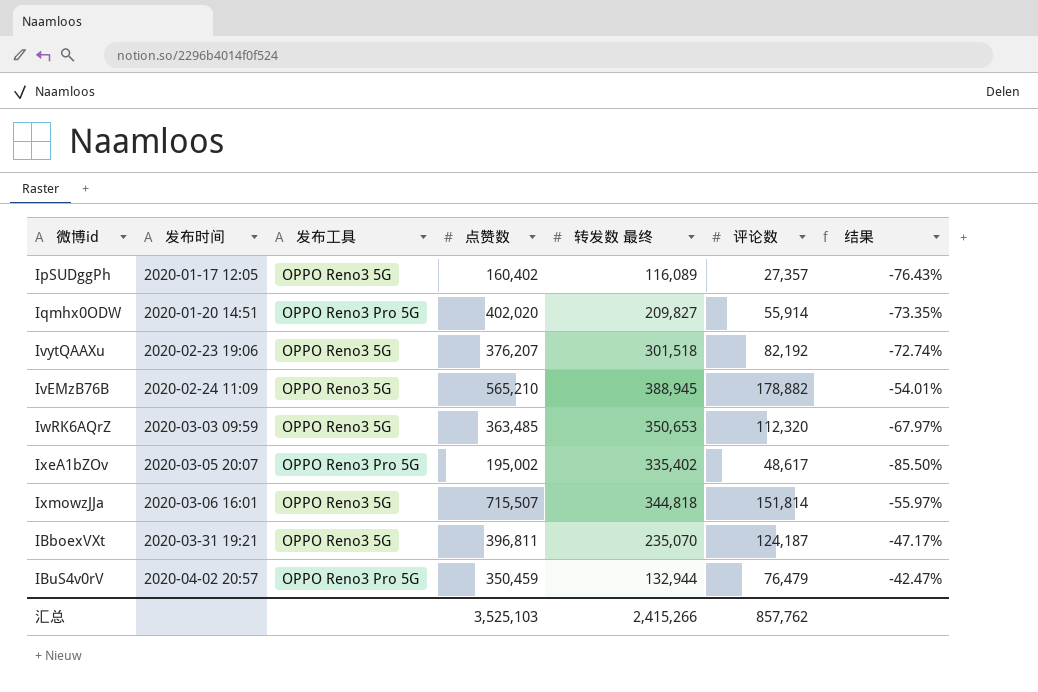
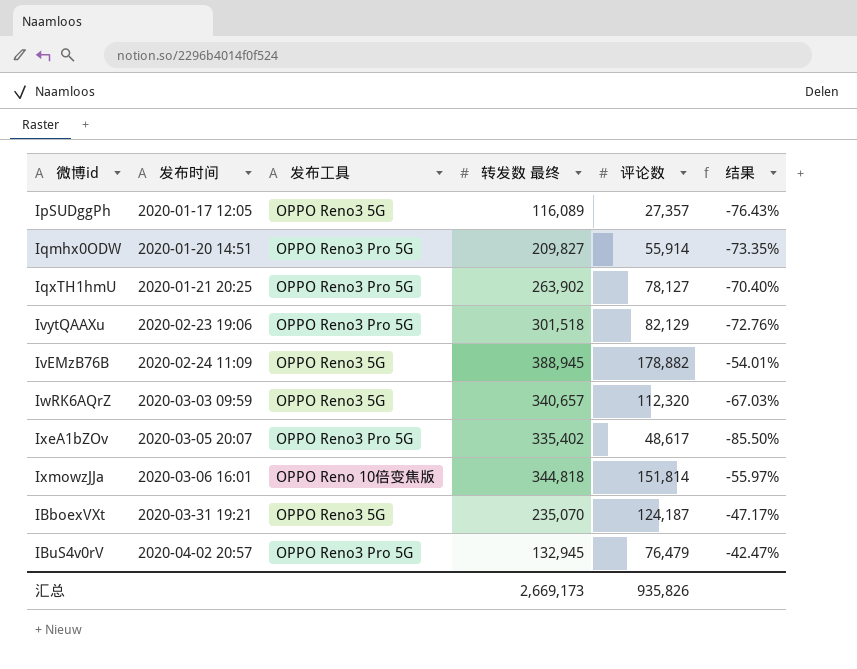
column 点赞数 | position: 4 -> none
row IqxTH1hmU: none -> 2020-01-21 20:25 | OPPO Reno3 Pro 5G | 263,902 | 78,127 | -70.40%
IvytQAAXu | 发布工具: OPPO Reno3 5G -> OPPO Reno3 Pro 5G
IvytQAAXu | 评论数: 82,192 -> 82,129
IvytQAAXu | 结果: -72.74% -> -72.76%
IwRK6AQrZ | 转发数 最终: 350,653 -> 340,657
IwRK6AQrZ | 结果: -67.97% -> -67.03%
IxmowzJJa | 发布工具: OPPO Reno3 5G -> OPPO Reno 10倍变焦版
IBuS4v0rV | 转发数 最终: 132,944 -> 132,945
汇总 | 转发数 最终: 2,415,266 -> 2,669,173
汇总 | 评论数: 857,762 -> 935,826

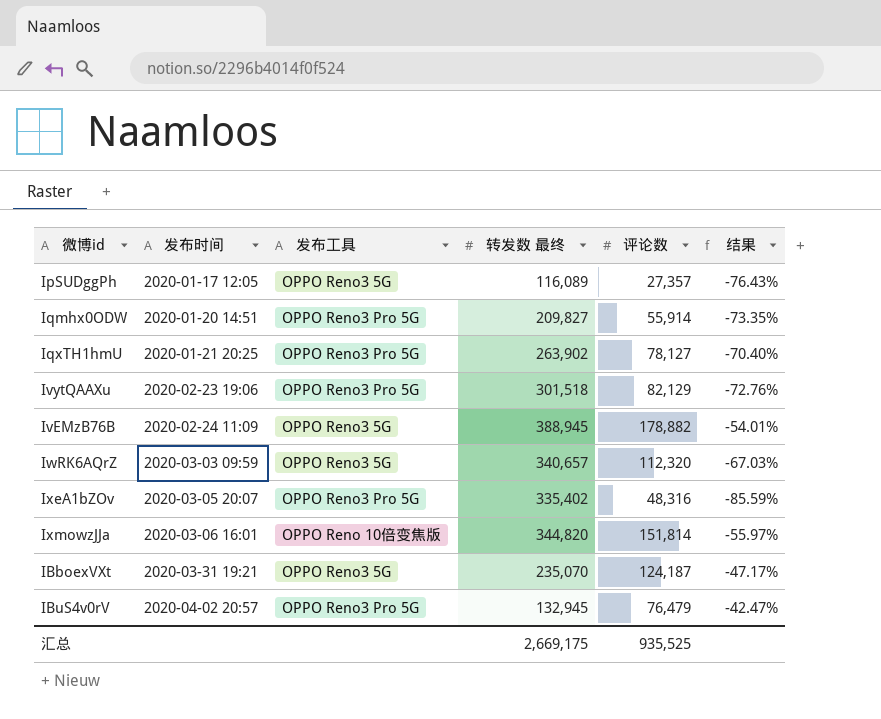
IxeA1bZOv | 评论数: 48,617 -> 48,316
IxeA1bZOv | 结果: -85.50% -> -85.59%
IxmowzJJa | 转发数 最终: 344,818 -> 344,820
汇总 | 转发数 最终: 2,669,173 -> 2,669,175
汇总 | 评论数: 935,826 -> 935,525

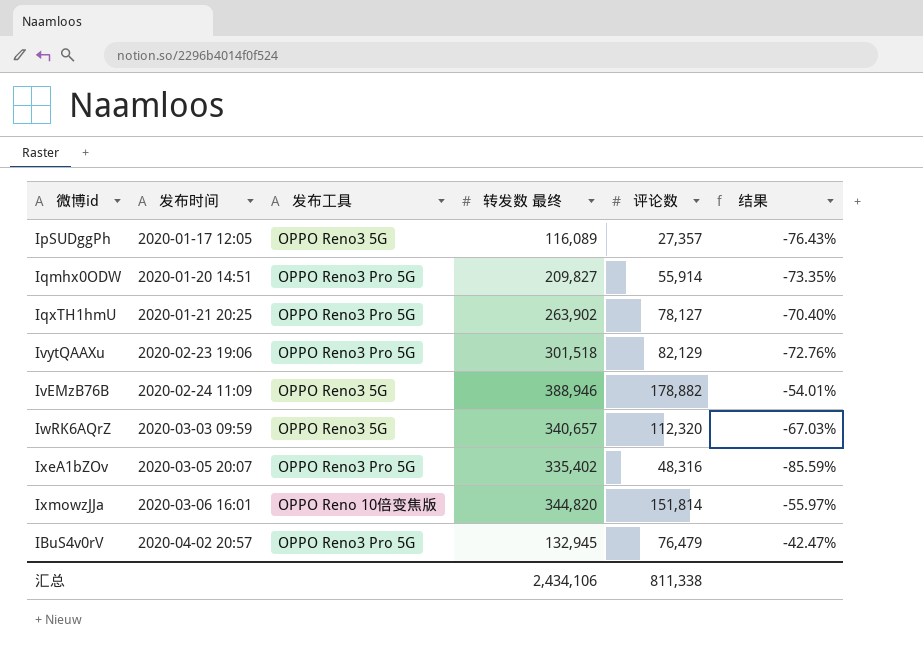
row IBboexVXt: 2020-03-31 19:21 | OPPO Reno3 5G | 235,070 | 124,187 | -47.17% -> none
IvEMzB76B | 转发数 最终: 388,945 -> 388,946
汇总 | 转发数 最终: 2,669,175 -> 2,434,106
汇总 | 评论数: 935,525 -> 811,338

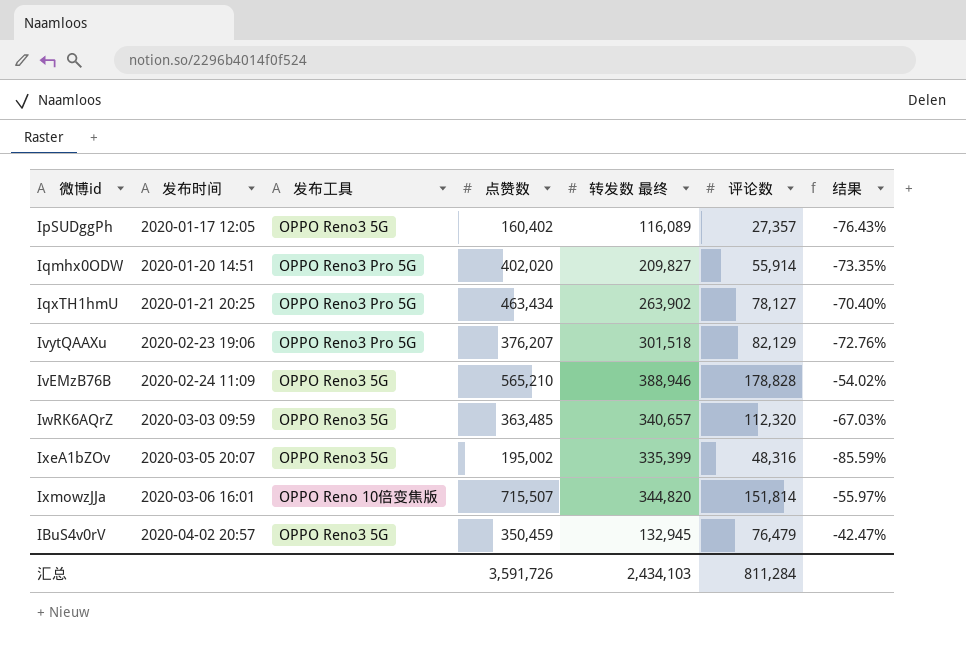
column 点赞数 | position: none -> 4
IvEMzB76B | 评论数: 178,882 -> 178,828
IvEMzB76B | 结果: -54.01% -> -54.02%
IxeA1bZOv | 发布工具: OPPO Reno3 Pro 5G -> OPPO Reno3 5G
IxeA1bZOv | 转发数 最终: 335,402 -> 335,399
IBuS4v0rV | 发布工具: OPPO Reno3 Pro 5G -> OPPO Reno3 5G
汇总 | 转发数 最终: 2,434,106 -> 2,434,103
汇总 | 评论数: 811,338 -> 811,284

